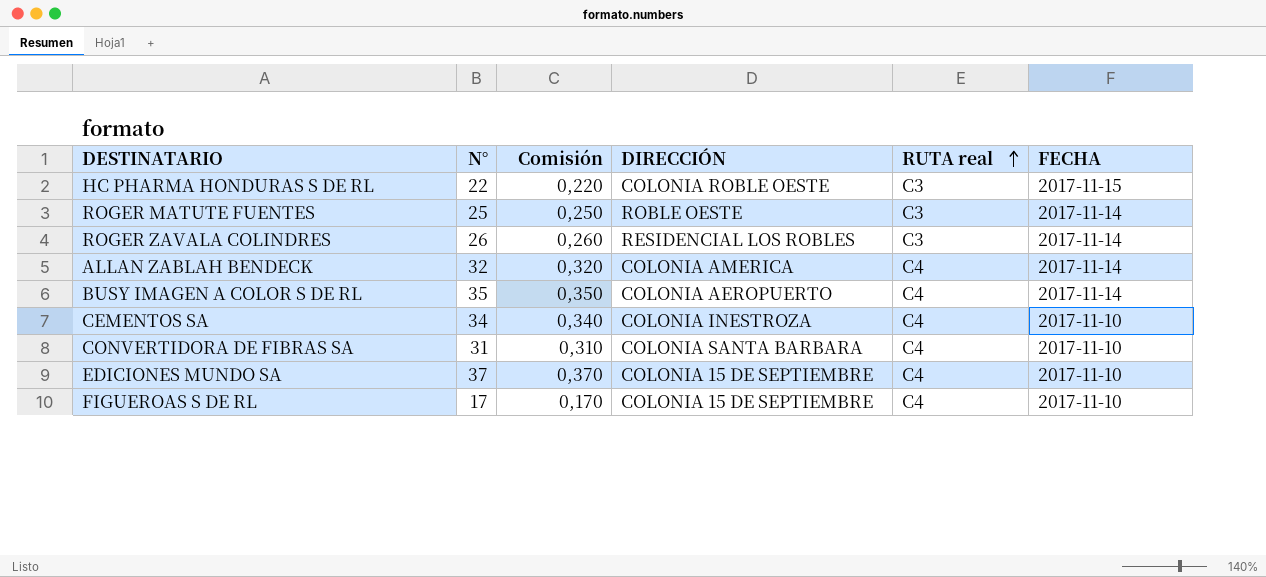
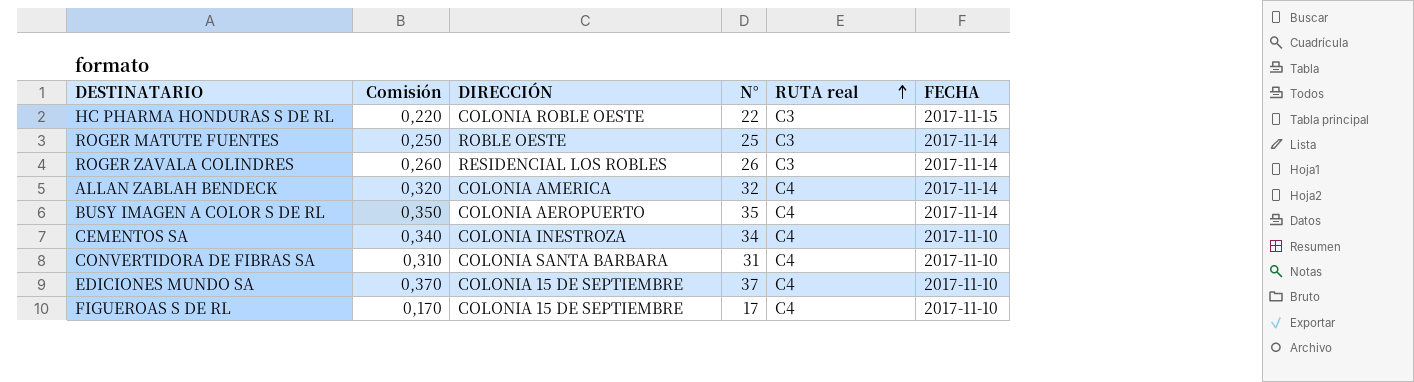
column N° | position: 2 -> 4

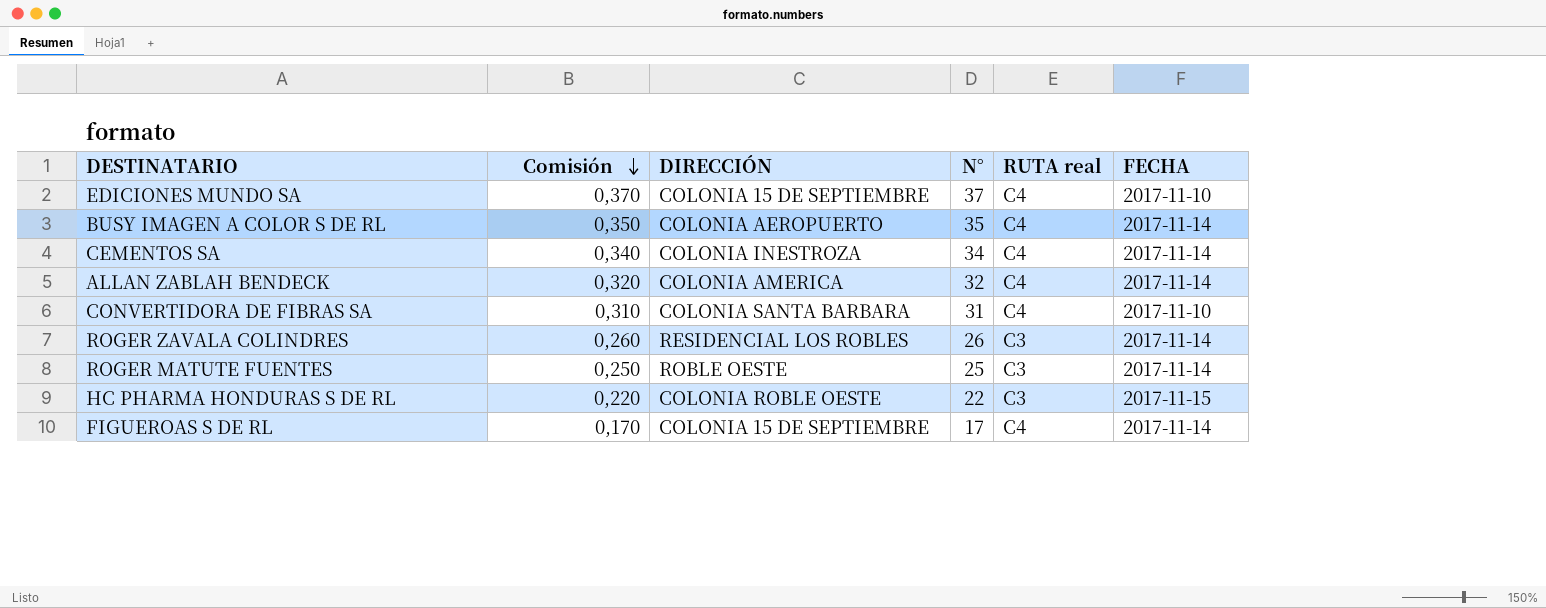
row order: RUTA real ascending -> Comisión descending
CEMENTOS SA | FECHA: 2017-11-10 -> 2017-11-14
FIGUEROAS S DE RL | FECHA: 2017-11-10 -> 2017-11-14

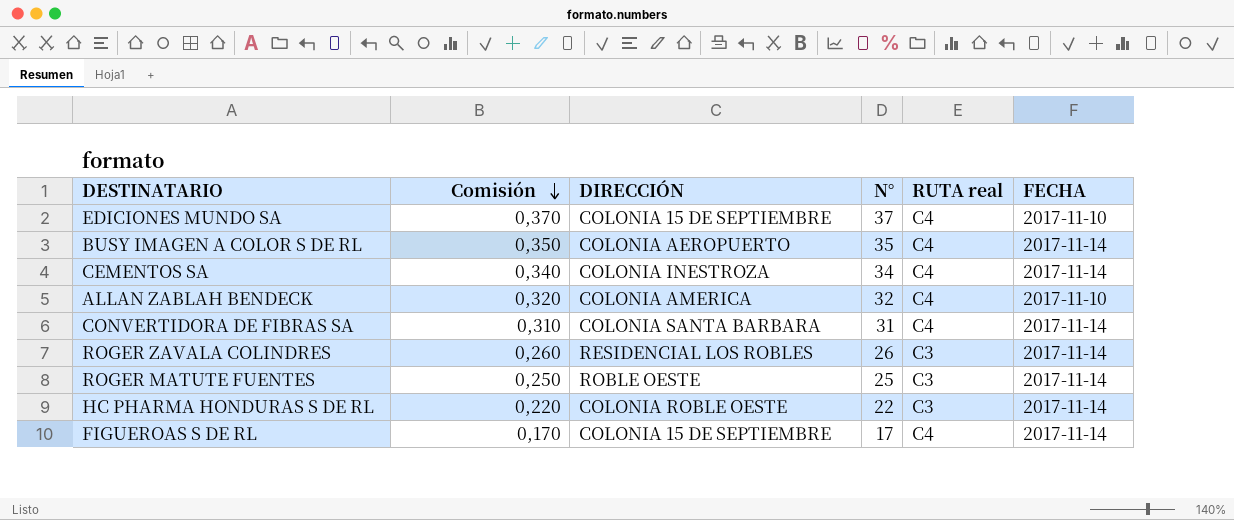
ALLAN ZABLAH BENDECK | FECHA: 2017-11-14 -> 2017-11-10
CONVERTIDORA DE FIBRAS SA | FECHA: 2017-11-10 -> 2017-11-14
HC PHARMA HONDURAS S DE RL | FECHA: 2017-11-15 -> 2017-11-14

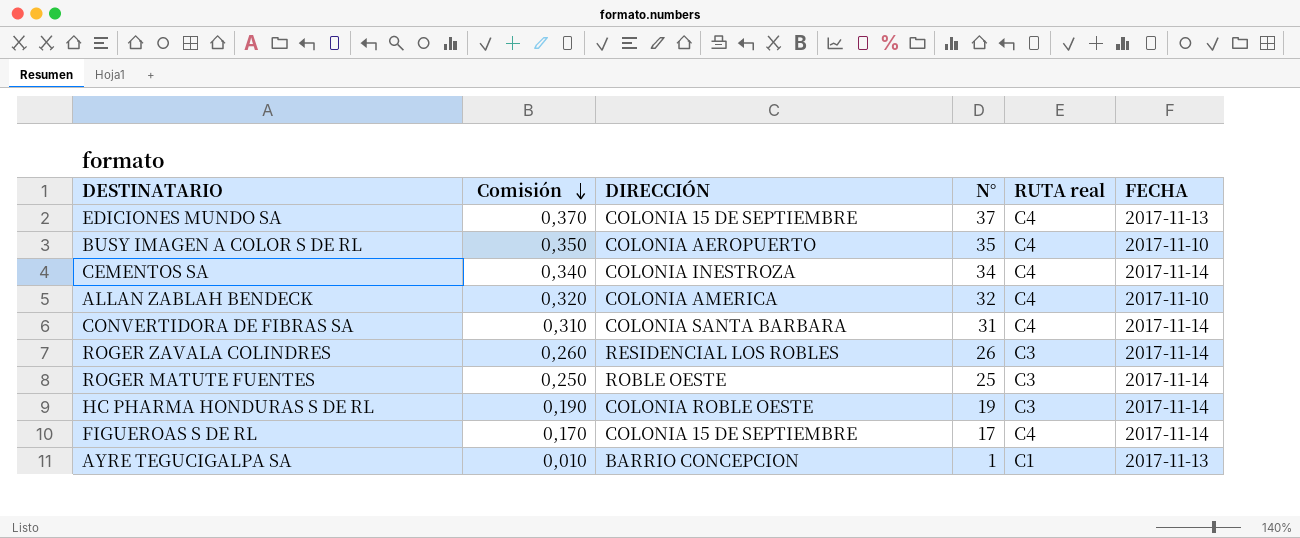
EDICIONES MUNDO SA | FECHA: 2017-11-10 -> 2017-11-13
BUSY IMAGEN A COLOR S DE RL | FECHA: 2017-11-14 -> 2017-11-10
HC PHARMA HONDURAS S DE RL | Comisión: 0,220 -> 0,190
HC PHARMA HONDURAS S DE RL | N°: 22 -> 19
row AYRE TEGUCIGALPA SA: none -> 0,010 | BARRIO CONCEPCION | 1 | C1 | 2017-11-13

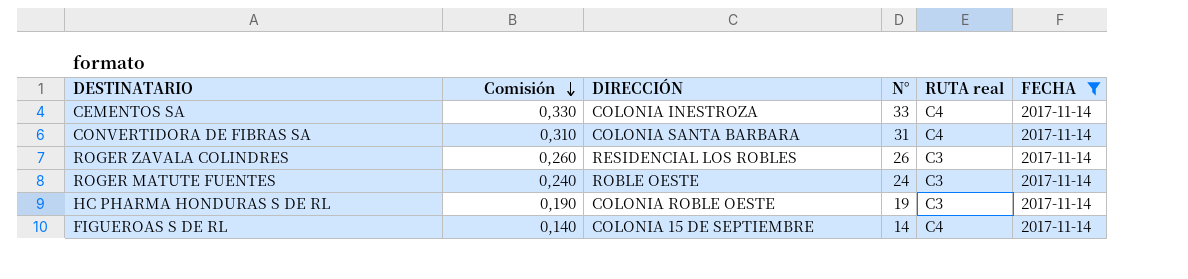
filter: none -> FECHA = 2017-11-14
CEMENTOS SA | Comisión: 0,340 -> 0,330
CEMENTOS SA | N°: 34 -> 33
ROGER MATUTE FUENTES | Comisión: 0,250 -> 0,240
ROGER MATUTE FUENTES | N°: 25 -> 24
FIGUEROAS S DE RL | Comisión: 0,170 -> 0,140
FIGUEROAS S DE RL | N°: 17 -> 14

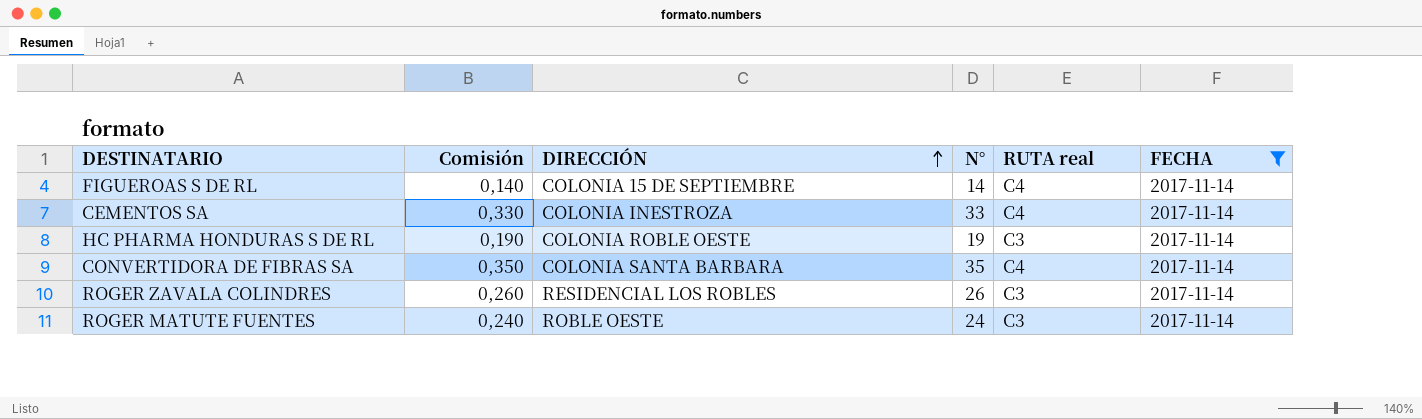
row order: Comisión descending -> DIRECCIÓN ascending
CONVERTIDORA DE FIBRAS SA | Comisión: 0,310 -> 0,350
CONVERTIDORA DE FIBRAS SA | N°: 31 -> 35

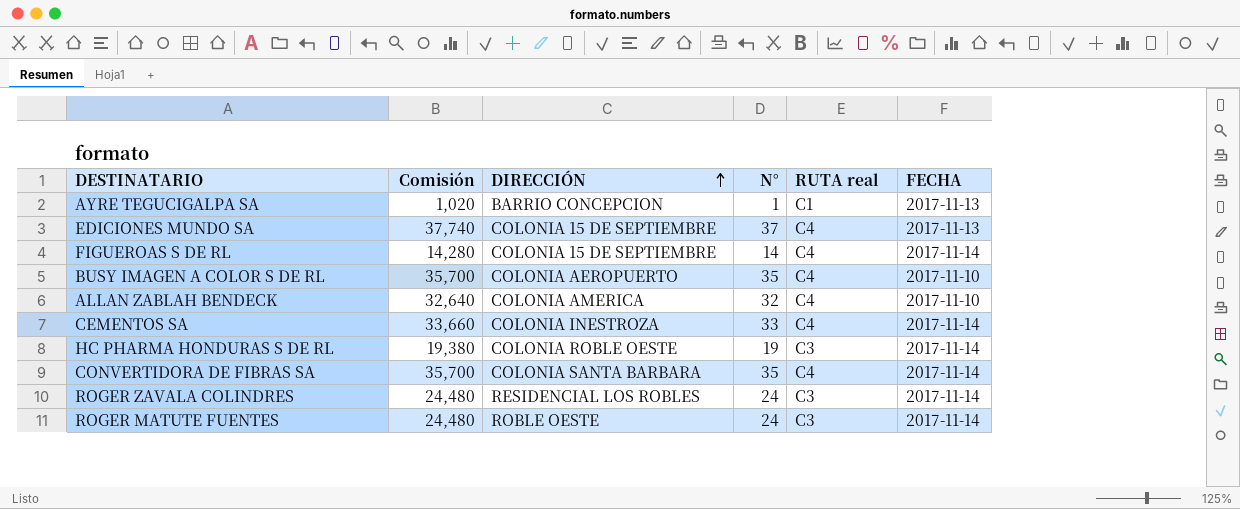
filter: FECHA = 2017-11-14 -> none
column Comisión | formula: [N°] * 0,01 -> [N°] * 1,02
ROGER ZAVALA COLINDRES | N°: 26 -> 24

